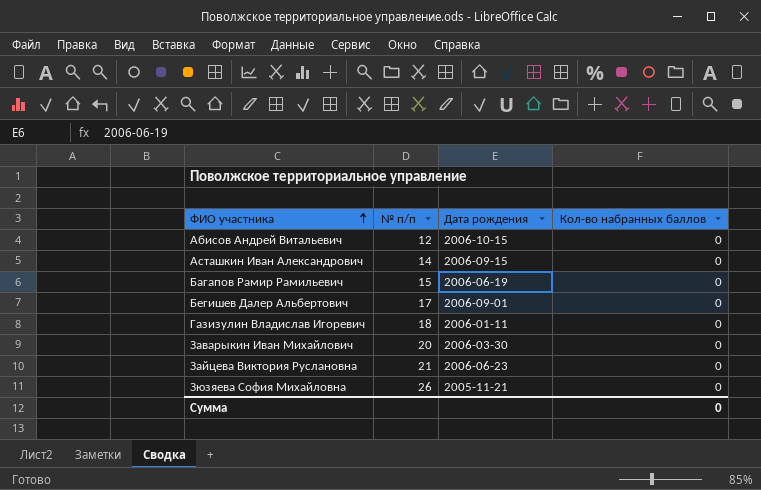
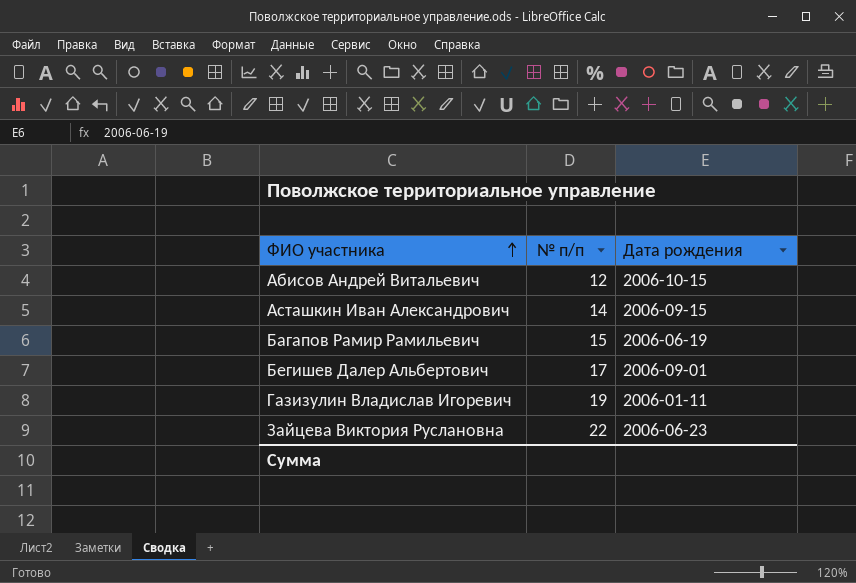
column Кол-во набранных баллов | position: 4 -> none
row Заварыкин Иван Михайлович: 20 | 2006-03-30 | 0 -> none
row Зюзяева София Михайловна: 26 | 2005-11-21 | 0 -> none
Газизулин Владислав Игоревич | № п/п: 18 -> 19
Зайцева Виктория Руслановна | № п/п: 21 -> 22

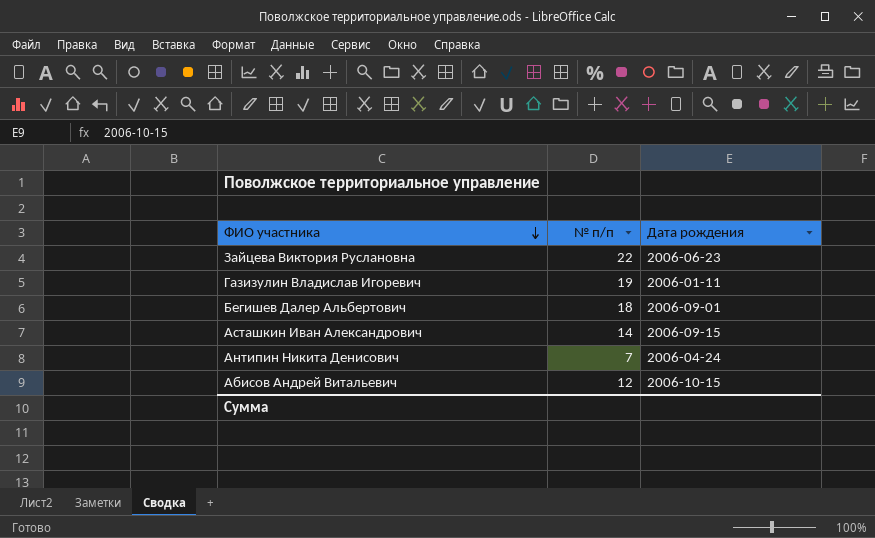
row order: ФИО участника ascending -> ФИО участника descending
row Багапов Рамир Рамильевич: 15 | 2006-06-19 -> none
Бегишев Далер Альбертович | № п/п: 17 -> 18
row Антипин Никита Денисович: none -> 7 | 2006-04-24

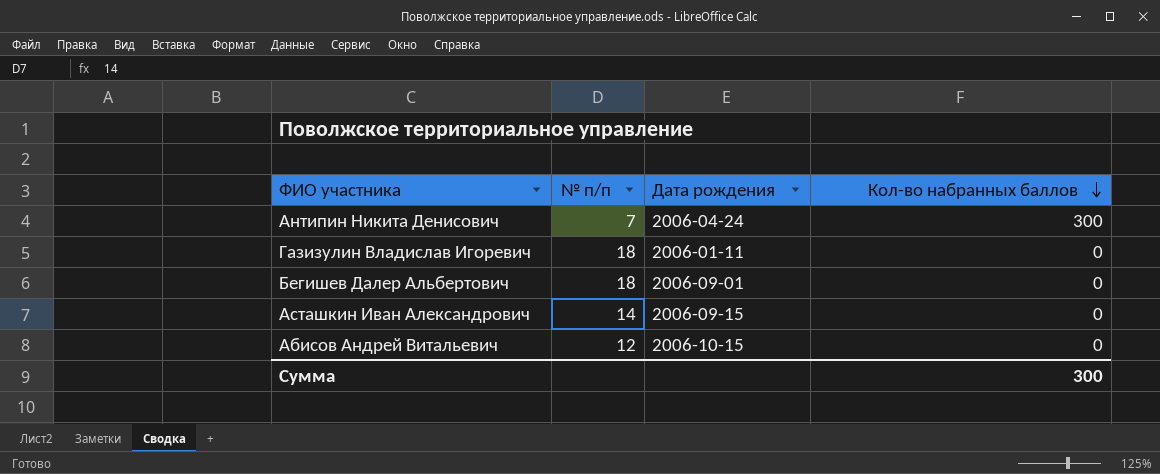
row order: ФИО участника descending -> Кол-во набранных баллов descending
column Кол-во набранных баллов | position: none -> 4
row Зайцева Виктория Руслановна: 22 | 2006-06-23 -> none
Газизулин Владислав Игоревич | № п/п: 19 -> 18

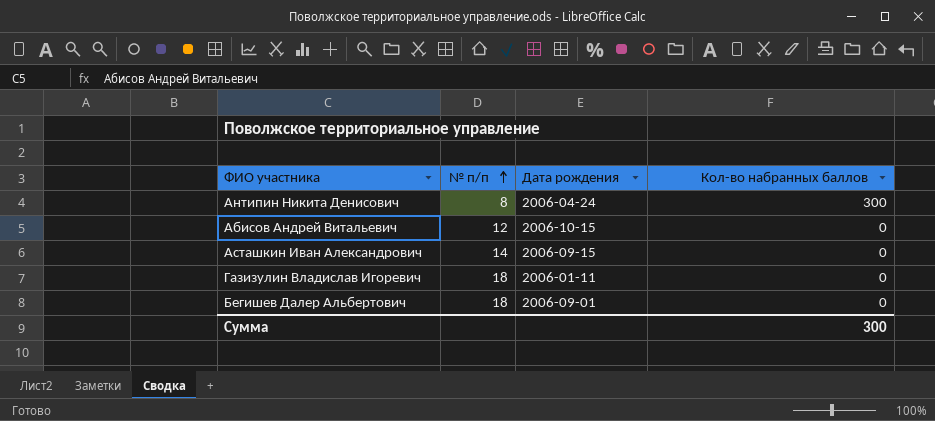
row order: Кол-во набранных баллов descending -> № п/п ascending
Антипин Никита Денисович | № п/п: 7 -> 8

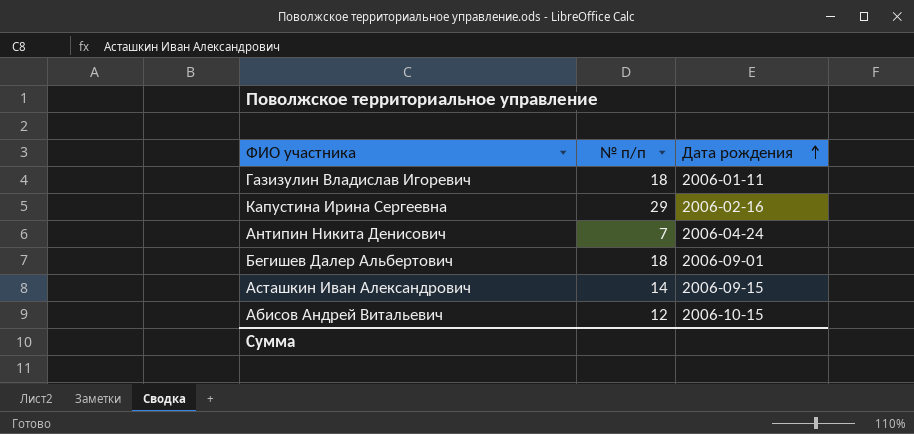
row order: № п/п ascending -> Дата рождения ascending
column Кол-во набранных баллов | position: 4 -> none
row Капустина Ирина Сергеевна: none -> 29 | 2006-02-16
Антипин Никита Денисович | № п/п: 8 -> 7

